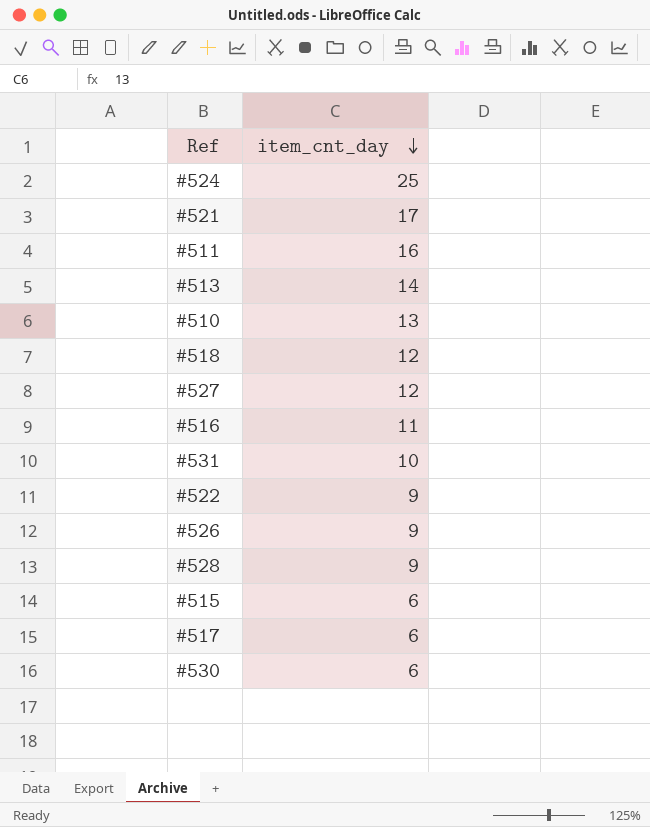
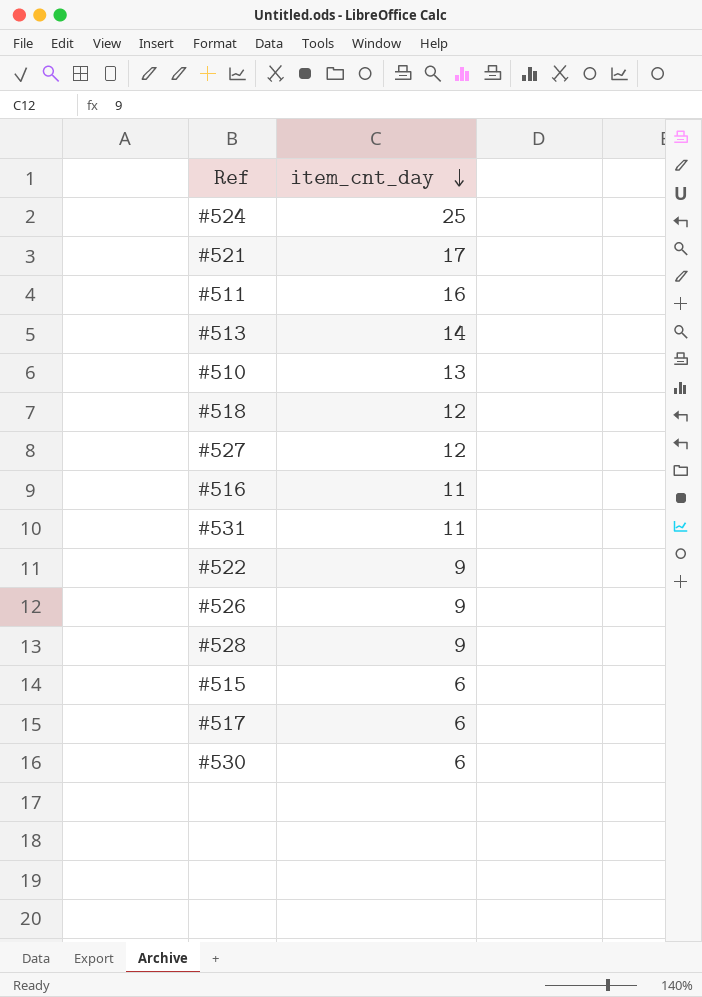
#531 | item_cnt_day: 10 -> 11

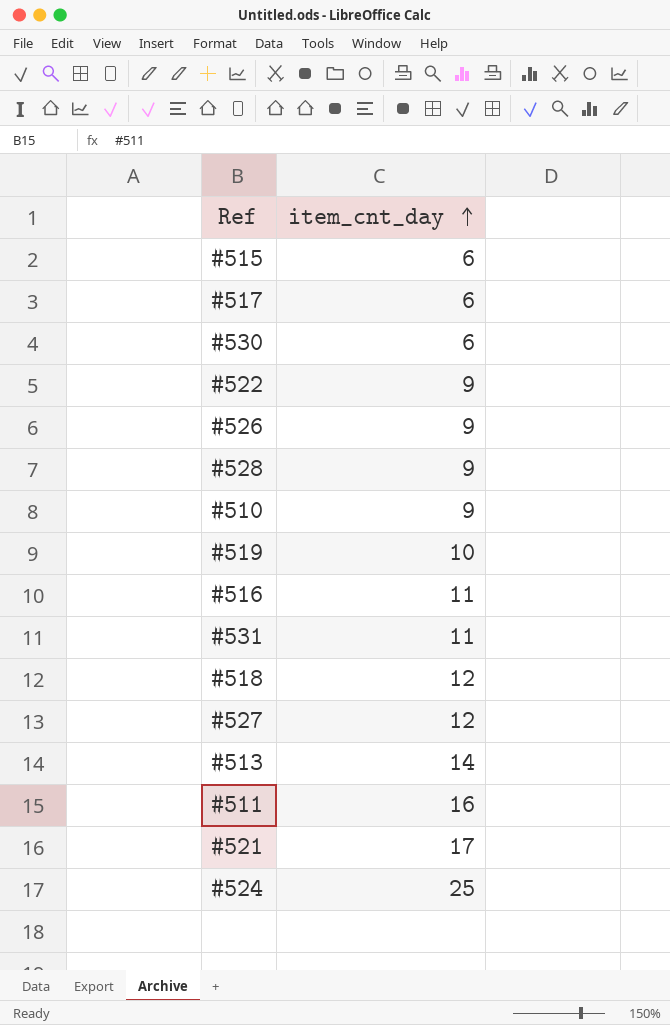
row order: item_cnt_day descending -> item_cnt_day ascending
#510 | item_cnt_day: 13 -> 9
row #519: none -> 10

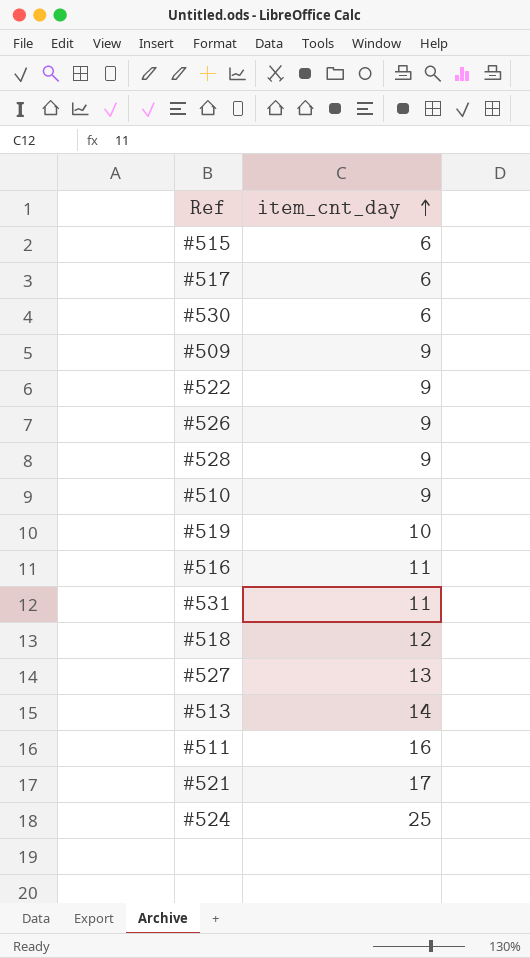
row #509: none -> 9
#527 | item_cnt_day: 12 -> 13

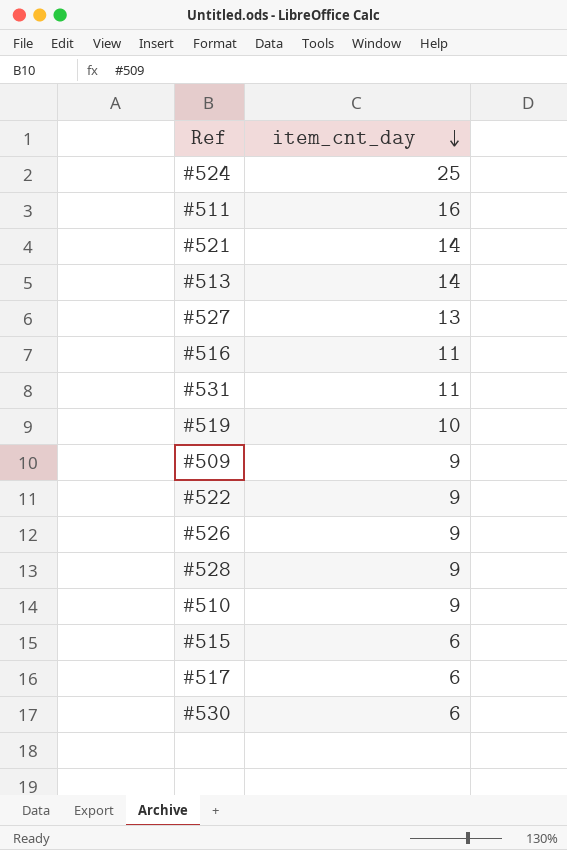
row order: item_cnt_day ascending -> item_cnt_day descending
row #518: 12 -> none
#521 | item_cnt_day: 17 -> 14

